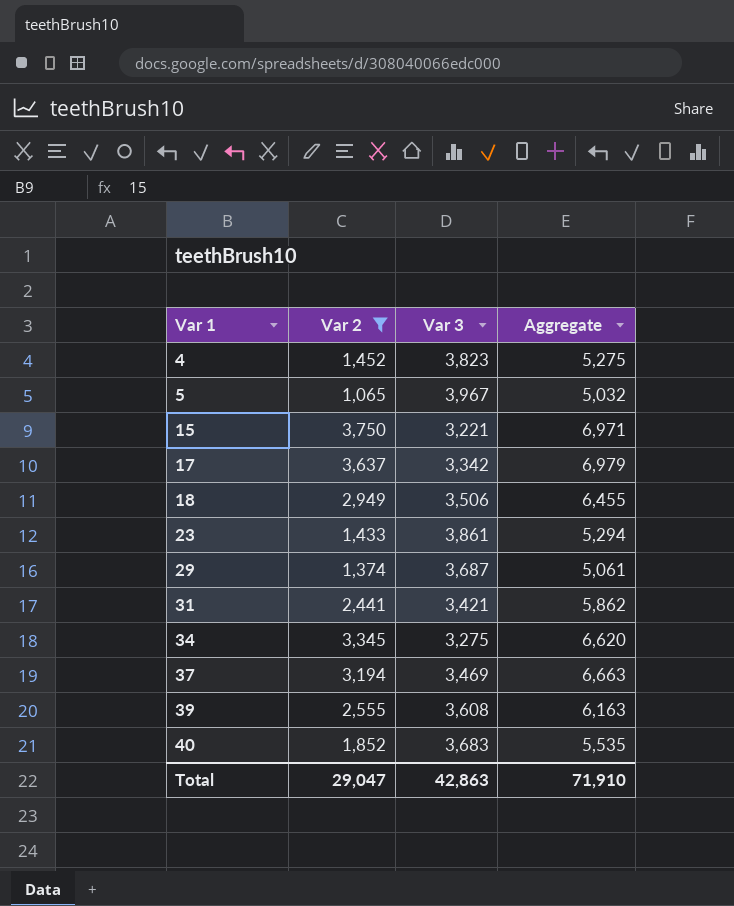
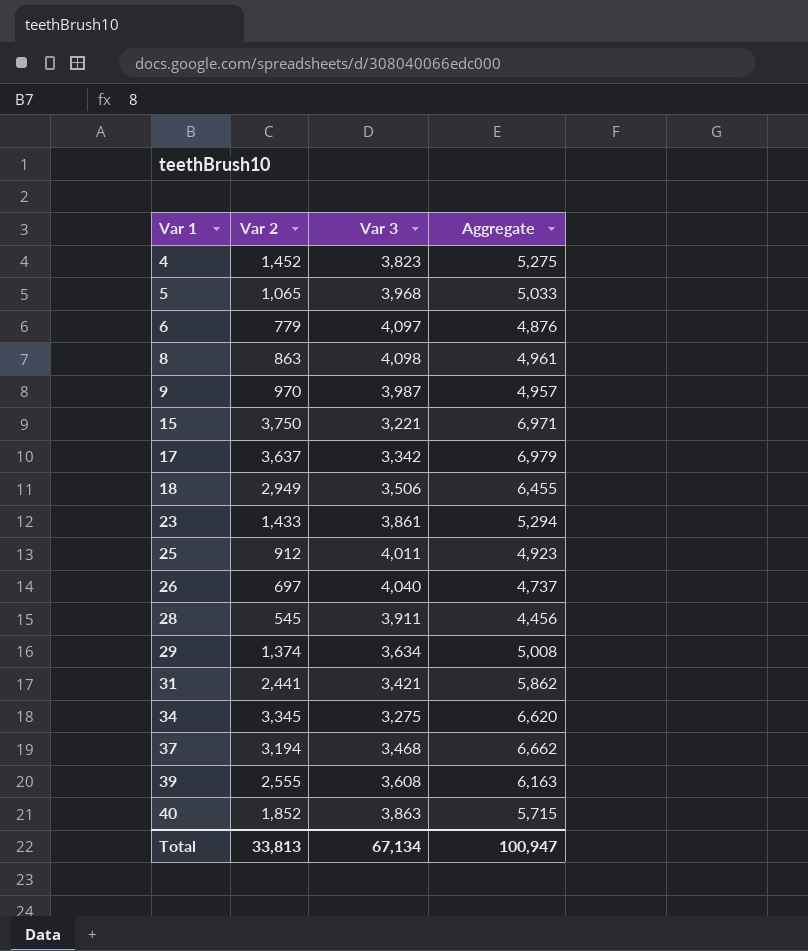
filter: Var 2 >= 1,065 -> none
5 | Var 3: 3,967 -> 3,968
5 | Aggregate: 5,032 -> 5,033
29 | Var 3: 3,687 -> 3,634
29 | Aggregate: 5,061 -> 5,008
37 | Var 3: 3,469 -> 3,468
37 | Aggregate: 6,663 -> 6,662
40 | Var 3: 3,683 -> 3,863
40 | Aggregate: 5,535 -> 5,715
Total | Var 2: 29,047 -> 33,813
Total | Var 3: 42,863 -> 67,134
Total | Aggregate: 71,910 -> 100,947

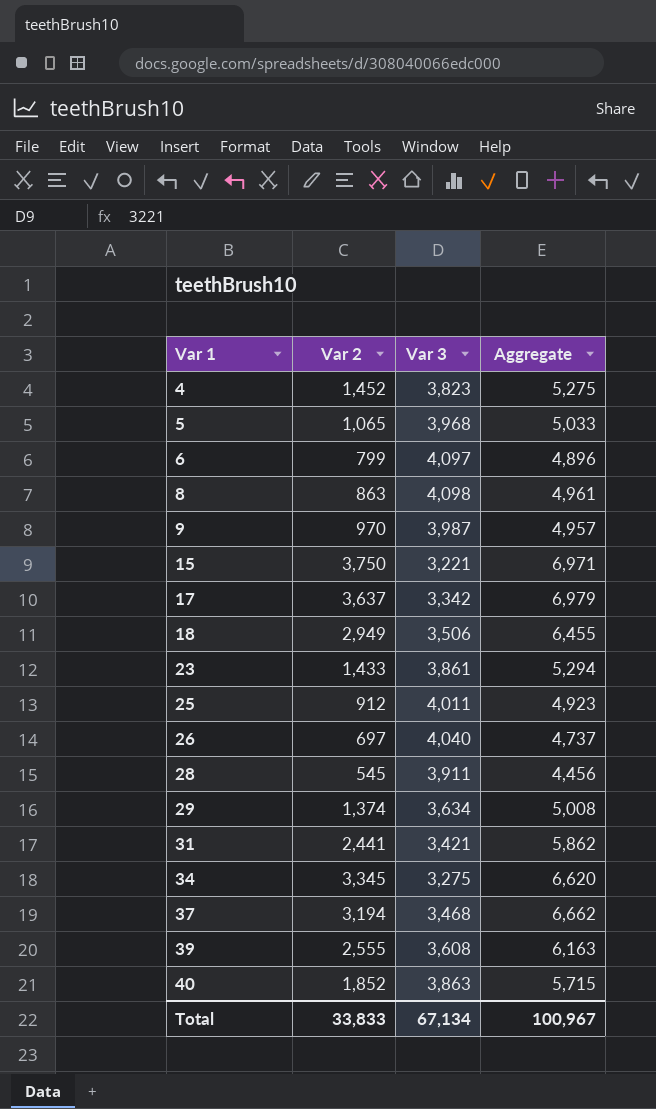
6 | Var 2: 779 -> 799
6 | Aggregate: 4,876 -> 4,896
Total | Var 2: 33,813 -> 33,833
Total | Aggregate: 100,947 -> 100,967

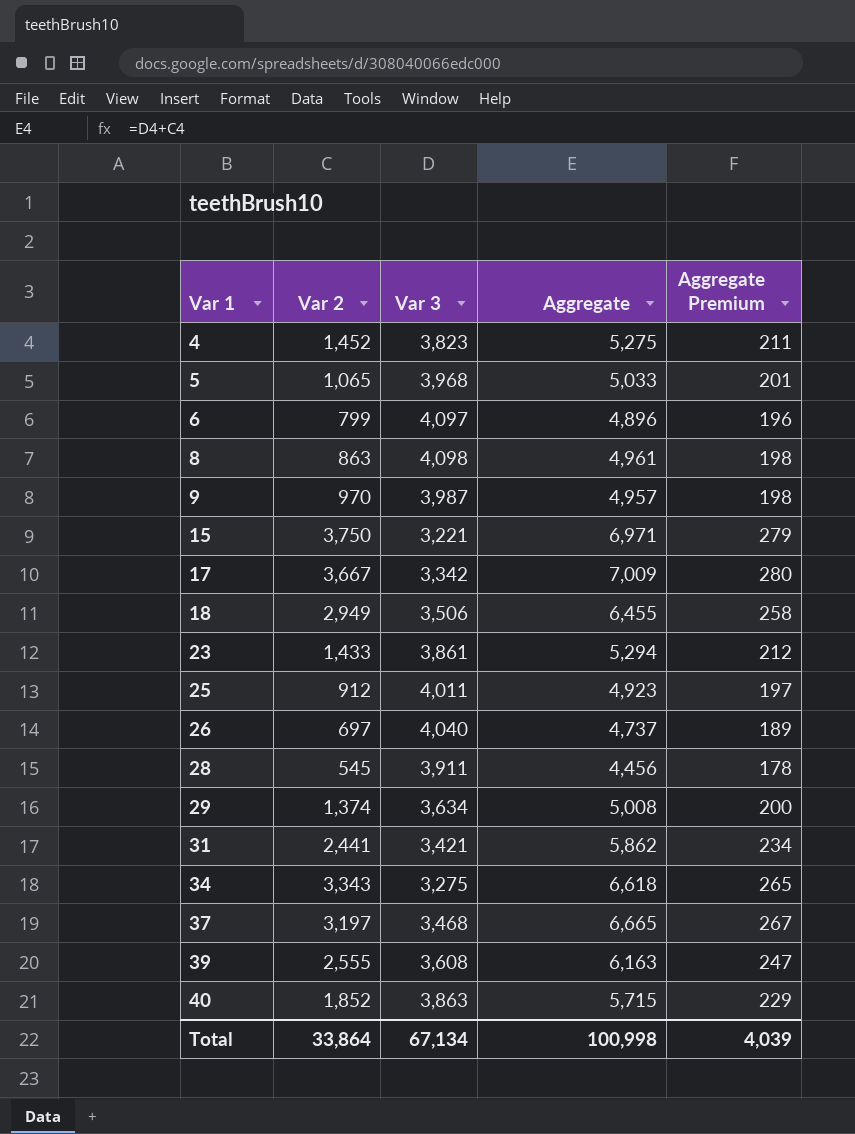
column Aggregate Premium | formula: none -> [Aggregate] * 0.04
17 | Var 2: 3,637 -> 3,667
17 | Aggregate: 6,979 -> 7,009
34 | Var 2: 3,345 -> 3,343
34 | Aggregate: 6,620 -> 6,618
37 | Var 2: 3,194 -> 3,197
37 | Aggregate: 6,662 -> 6,665
Total | Var 2: 33,833 -> 33,864
Total | Aggregate: 100,967 -> 100,998

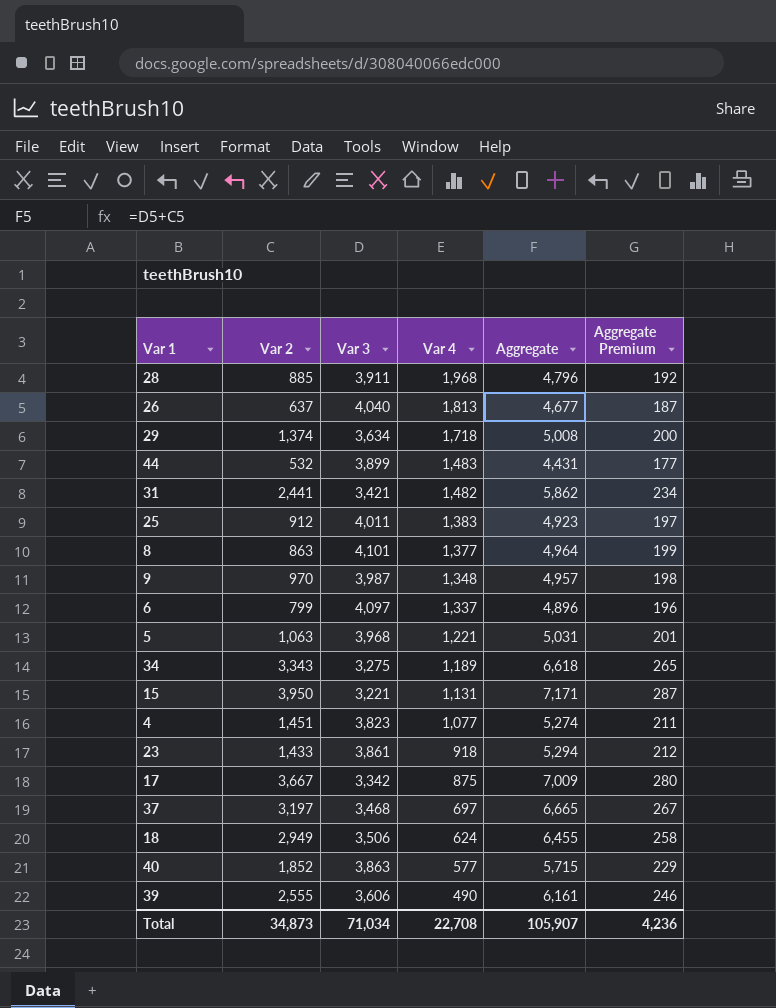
row order: Var 1 ascending -> Var 4 descending
column Var 4 | position: none -> 4
28 | Var 2: 545 -> 885
28 | Aggregate: 4,456 -> 4,796
28 | Aggregate Premium: 178 -> 192
26 | Var 2: 697 -> 637
26 | Aggregate: 4,737 -> 4,677
26 | Aggregate Premium: 189 -> 187
row 44: none -> 532 | 3,899 | 1,483 | 4,431 | 177
8 | Var 3: 4,098 -> 4,101
8 | Aggregate: 4,961 -> 4,964
8 | Aggregate Premium: 198 -> 199
5 | Var 2: 1,065 -> 1,063
5 | Aggregate: 5,033 -> 5,031
15 | Var 2: 3,750 -> 3,950
15 | Aggregate: 6,971 -> 7,171
15 | Aggregate Premium: 279 -> 287
4 | Var 2: 1,452 -> 1,451
4 | Aggregate: 5,275 -> 5,274
39 | Var 3: 3,608 -> 3,606
39 | Aggregate: 6,163 -> 6,161
39 | Aggregate Premium: 247 -> 246
Total | Var 2: 33,864 -> 34,873
Total | Var 3: 67,134 -> 71,034
Total | Aggregate: 100,998 -> 105,907
Total | Aggregate Premium: 4,039 -> 4,236

